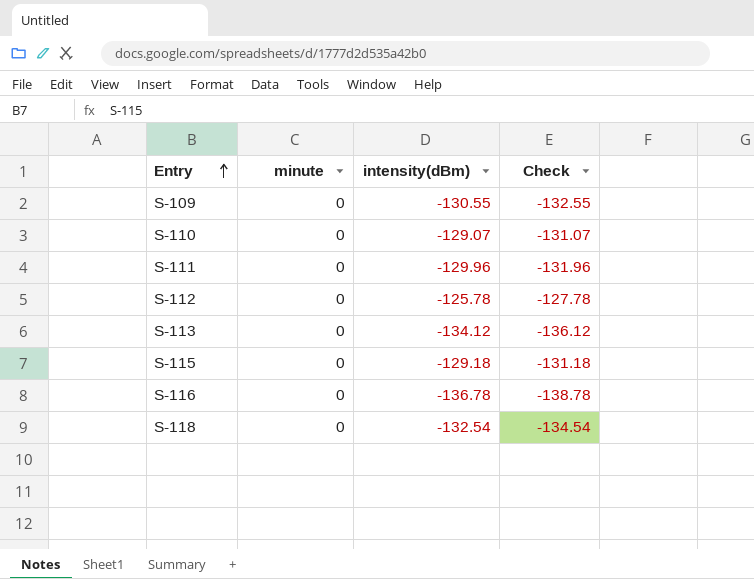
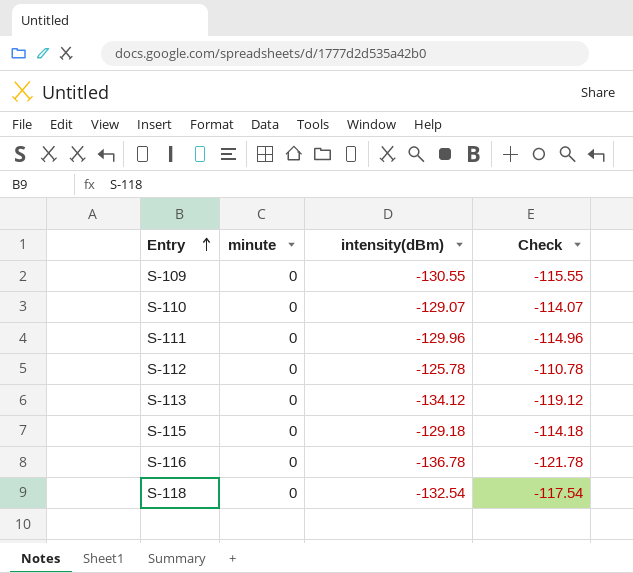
column Check | formula: [intensity(dBm)] - 2 -> [intensity(dBm)] + 15

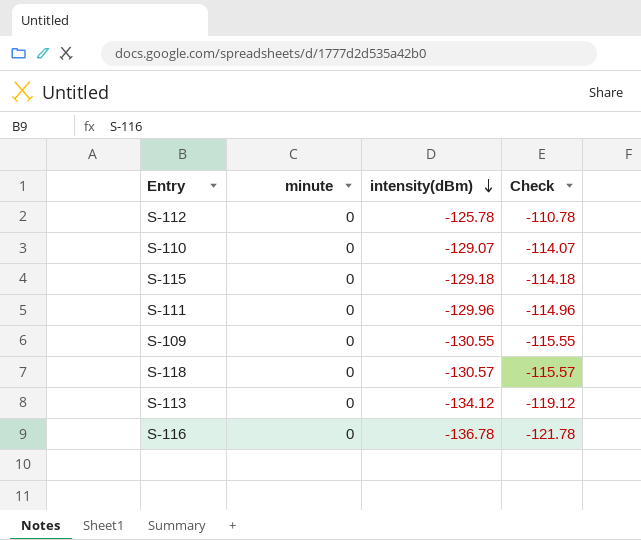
row order: Entry ascending -> intensity(dBm) descending
S-118 | intensity(dBm): -132.54 -> -130.57
S-118 | Check: -117.54 -> -115.57

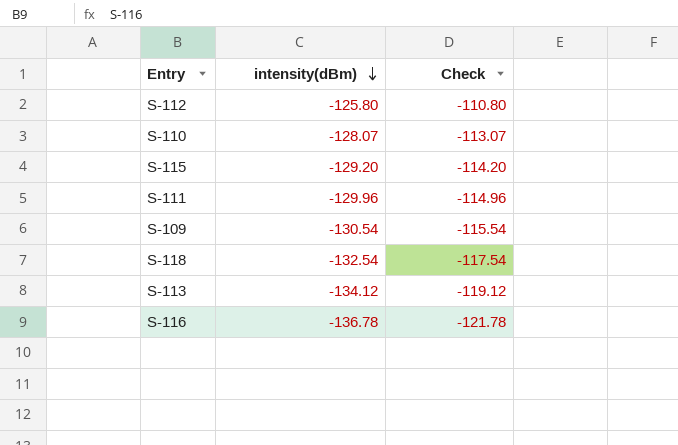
column minute | position: 2 -> none
S-112 | intensity(dBm): -125.78 -> -125.80
S-112 | Check: -110.78 -> -110.80
S-110 | intensity(dBm): -129.07 -> -128.07
S-110 | Check: -114.07 -> -113.07
S-115 | intensity(dBm): -129.18 -> -129.20
S-115 | Check: -114.18 -> -114.20
S-109 | intensity(dBm): -130.55 -> -130.54
S-109 | Check: -115.55 -> -115.54
S-118 | intensity(dBm): -130.57 -> -132.54
S-118 | Check: -115.57 -> -117.54

